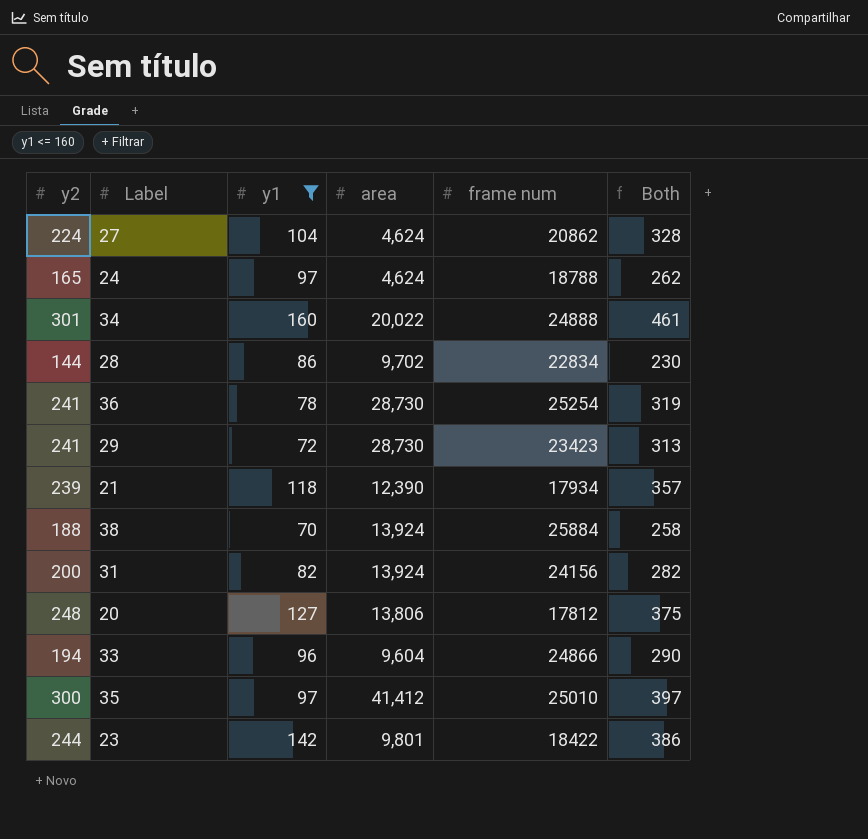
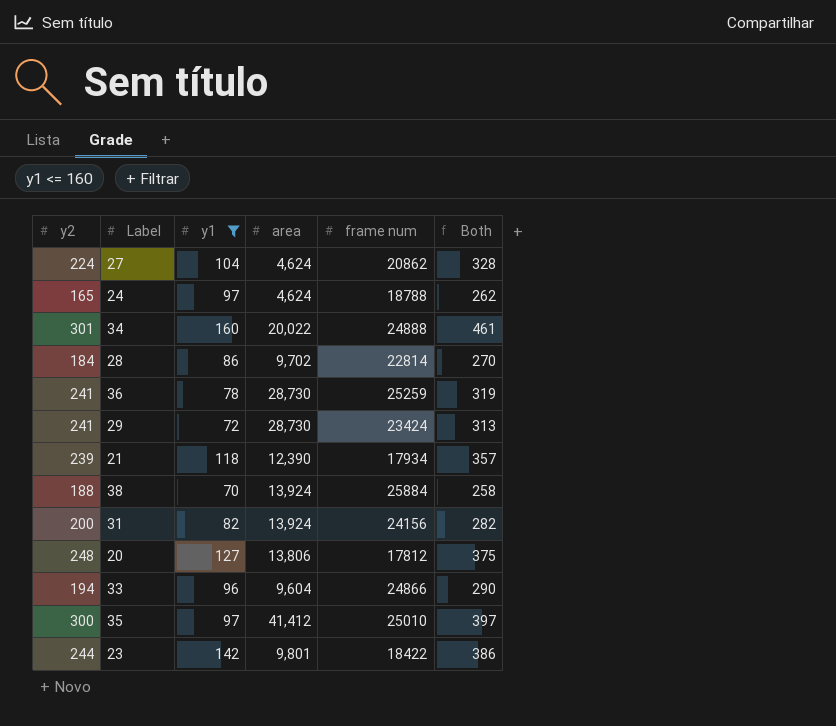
28 | y2: 144 -> 184
28 | frame num: 22834 -> 22814
28 | Both: 230 -> 270
36 | frame num: 25254 -> 25259
29 | frame num: 23423 -> 23424

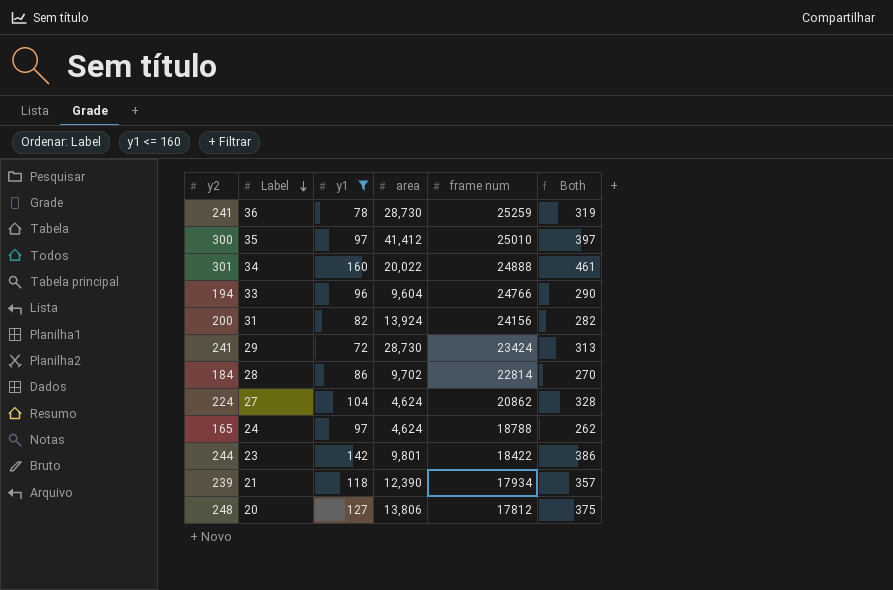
row order: none -> Label descending
row 38: 188 | 70 | 13,924 | 25884 | 258 -> none
33 | frame num: 24866 -> 24766

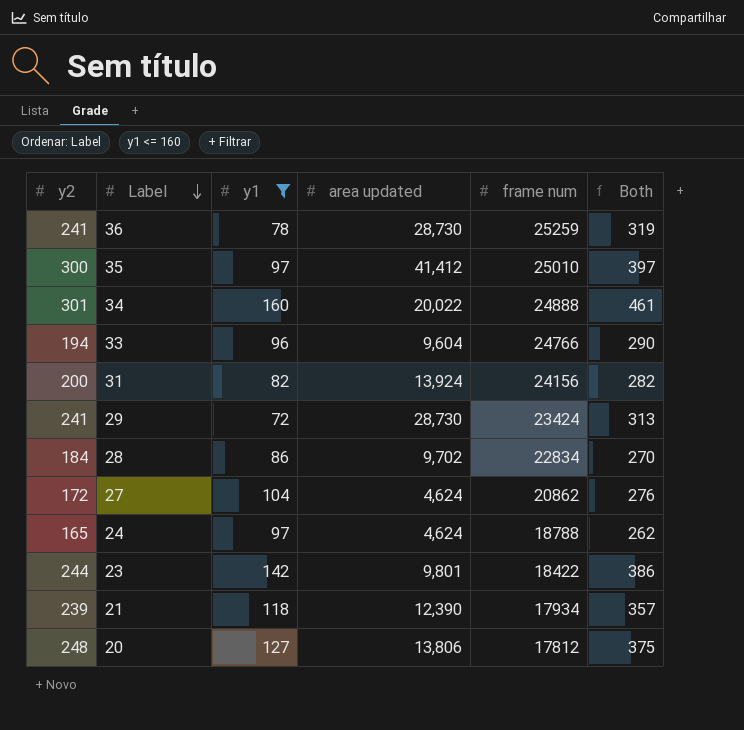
column name: area -> area updated
28 | frame num: 22814 -> 22834
27 | y2: 224 -> 172
27 | Both: 328 -> 276

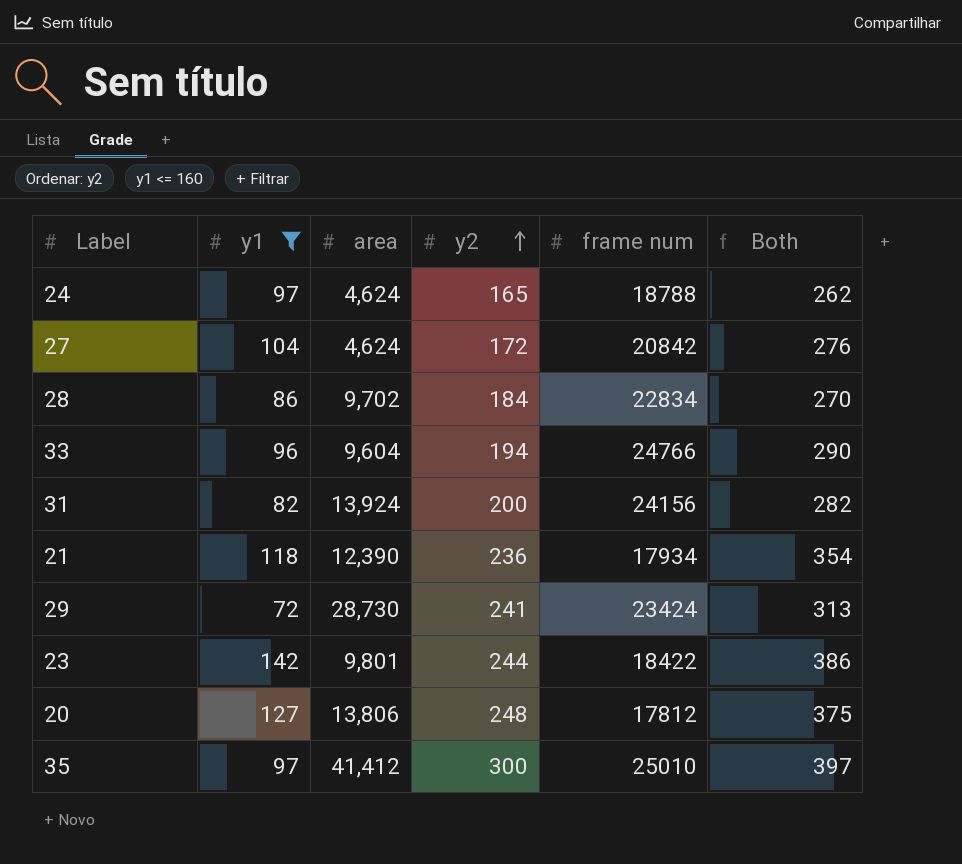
row order: Label descending -> y2 ascending
column name: area updated -> area
column y2 | position: 1 -> 4
row 36: 241 | 78 | 28,730 | 25259 | 319 -> none
row 34: 301 | 160 | 20,022 | 24888 | 461 -> none
27 | frame num: 20862 -> 20842
21 | y2: 239 -> 236
21 | Both: 357 -> 354

